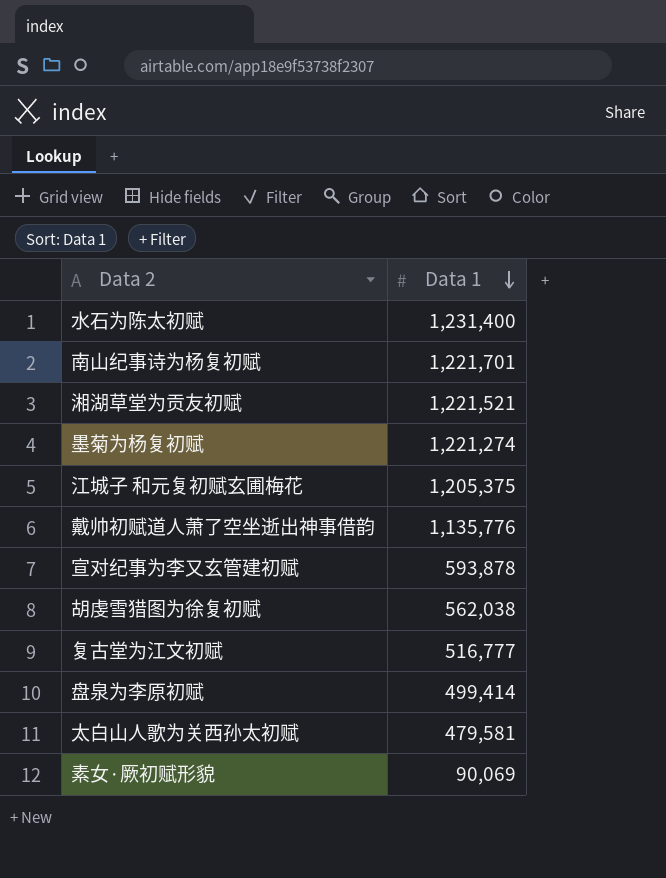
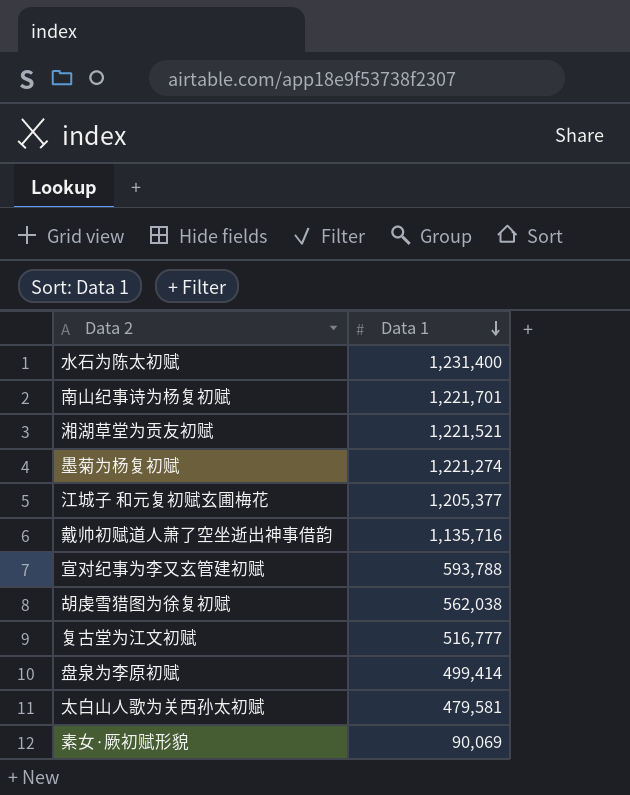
江城子 和元复初赋玄圃梅花 | Data 1: 1,205,375 -> 1,205,377
戴帅初赋道人萧了空坐逝出神事借韵 | Data 1: 1,135,776 -> 1,135,716
宣对纪事为李又玄管建初赋 | Data 1: 593,878 -> 593,788

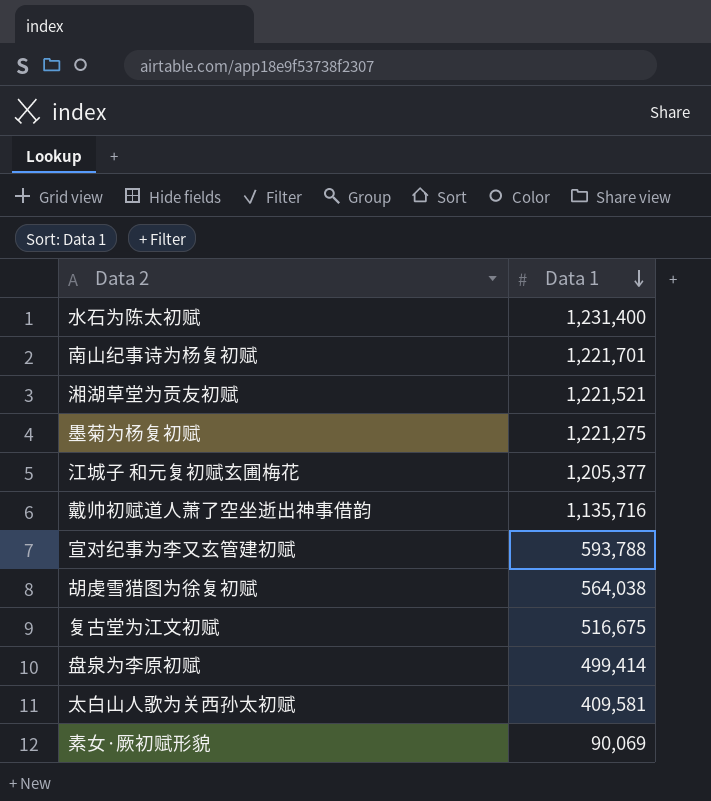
墨菊为杨复初赋 | Data 1: 1,221,274 -> 1,221,275
胡虔雪猎图为徐复初赋 | Data 1: 562,038 -> 564,038
复古堂为江文初赋 | Data 1: 516,777 -> 516,675
太白山人歌为关西孙太初赋 | Data 1: 479,581 -> 409,581

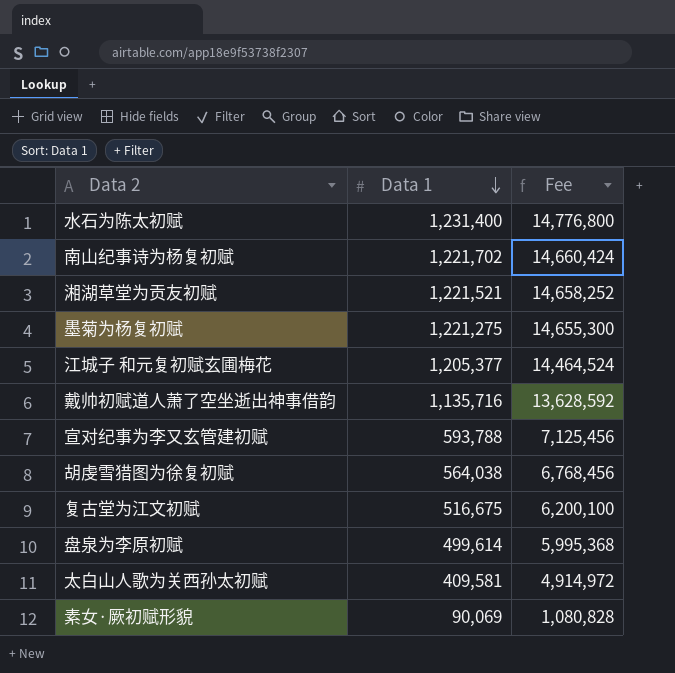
column Fee | formula: none -> [Data 1] * 12
南山纪事诗为杨复初赋 | Data 1: 1,221,701 -> 1,221,702
盘泉为李原初赋 | Data 1: 499,414 -> 499,614

